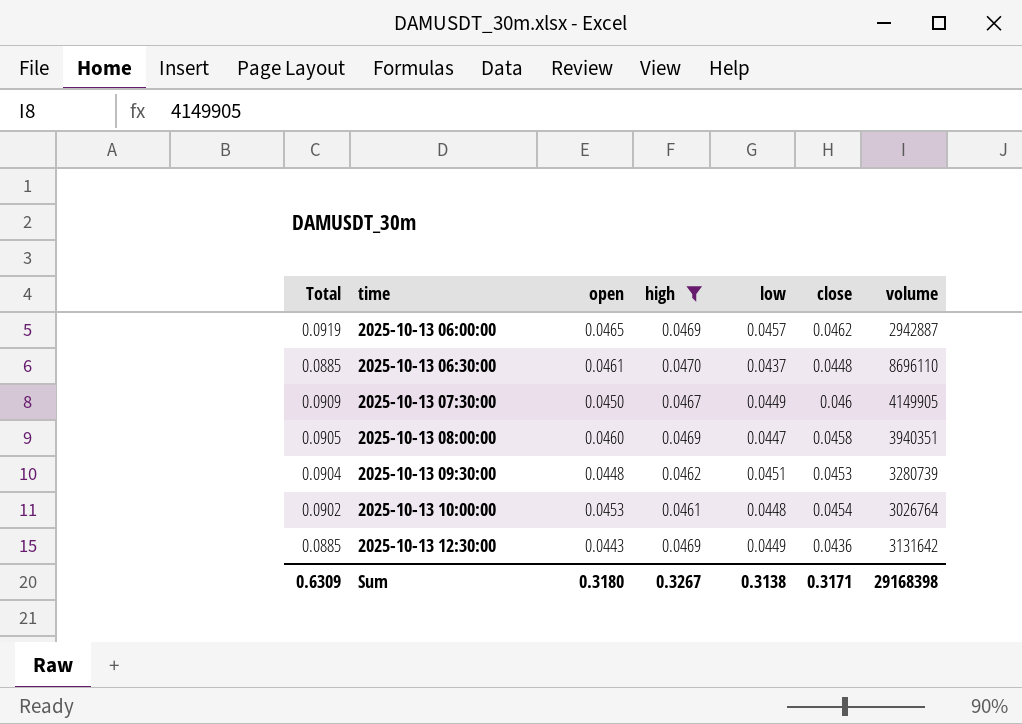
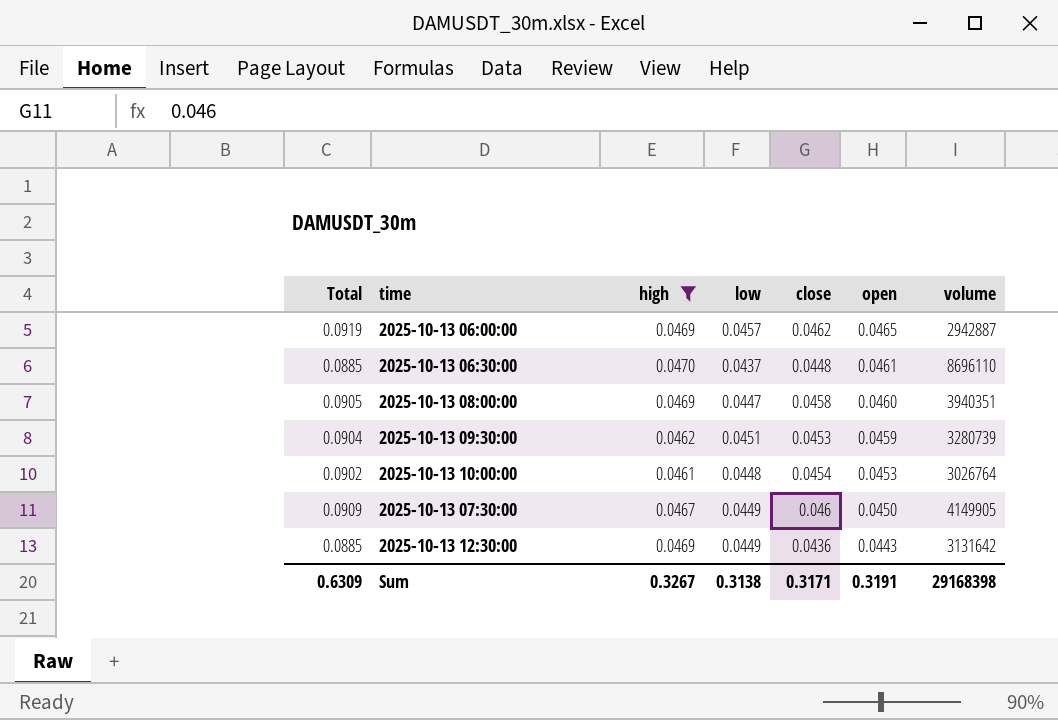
row order: time ascending -> open descending
column open | position: 3 -> 6
2025-10-13 09:30:00 | open: 0.0448 -> 0.0459
Sum | open: 0.3180 -> 0.3191

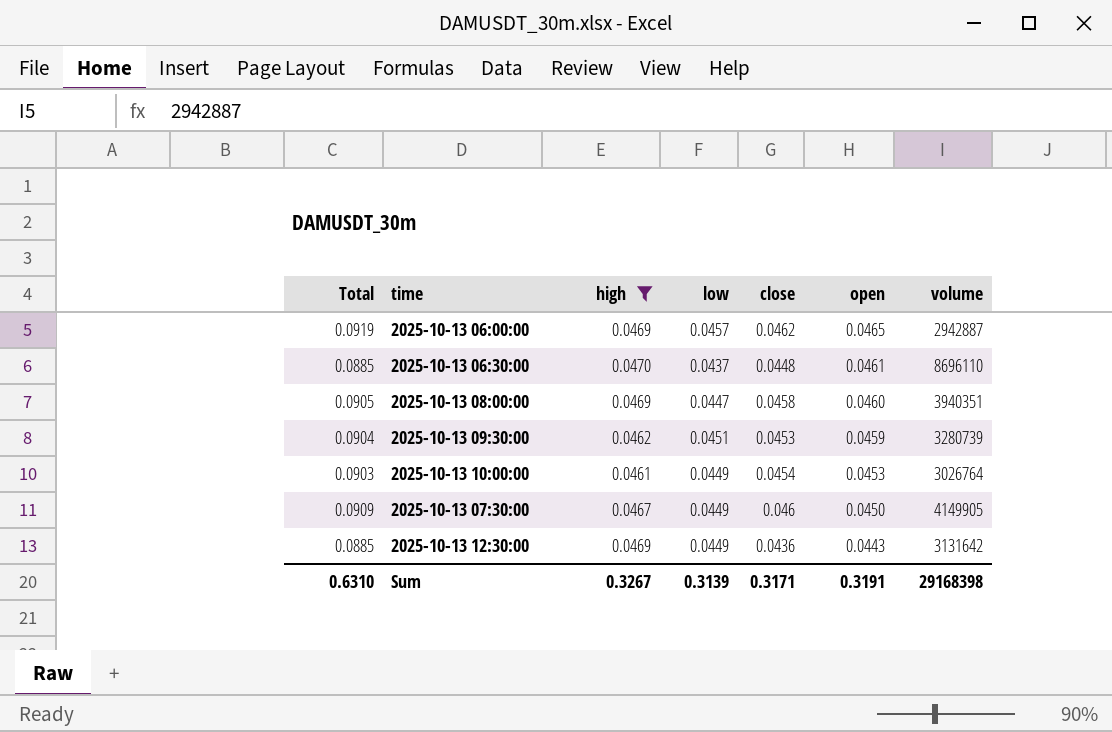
2025-10-13 10:00:00 | Total: 0.0902 -> 0.0903
2025-10-13 10:00:00 | low: 0.0448 -> 0.0449
Sum | Total: 0.6309 -> 0.6310
Sum | low: 0.3138 -> 0.3139

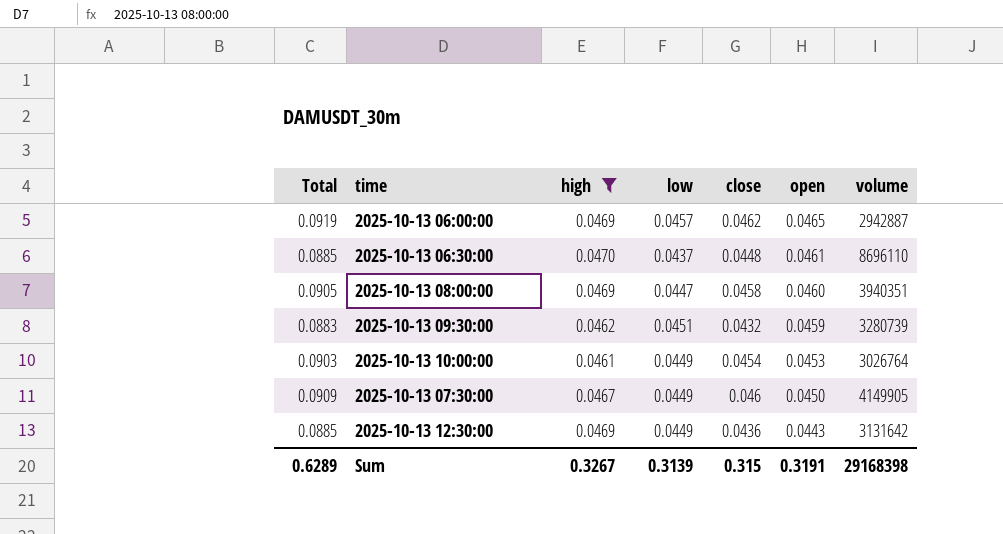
2025-10-13 09:30:00 | Total: 0.0904 -> 0.0883
2025-10-13 09:30:00 | close: 0.0453 -> 0.0432
Sum | Total: 0.6310 -> 0.6289
Sum | close: 0.3171 -> 0.315

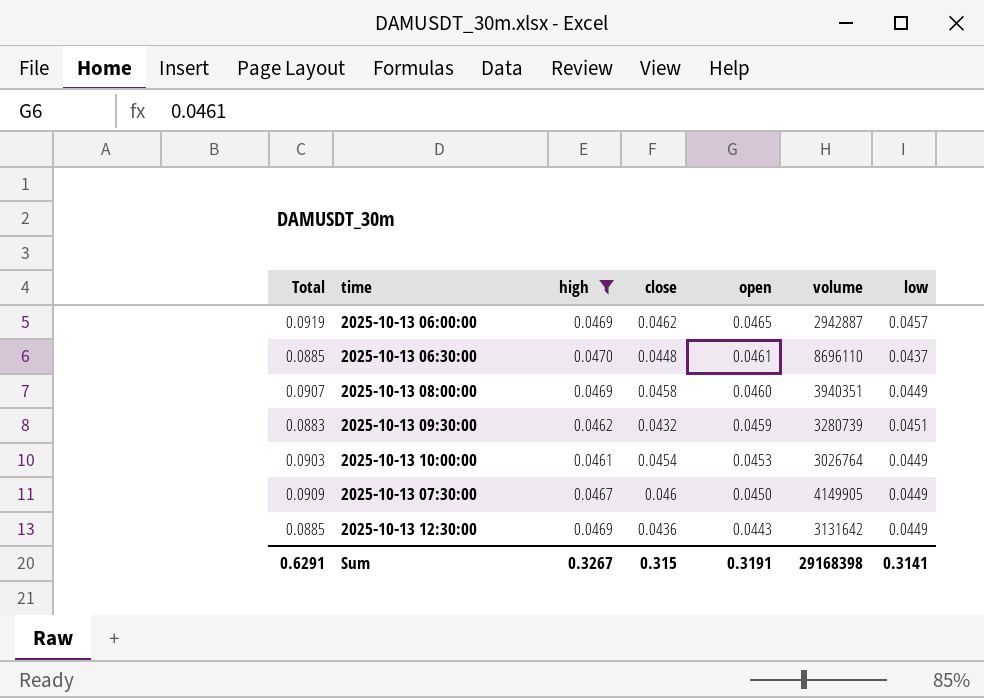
column low | position: 4 -> 7
2025-10-13 08:00:00 | Total: 0.0905 -> 0.0907
2025-10-13 08:00:00 | low: 0.0447 -> 0.0449
Sum | Total: 0.6289 -> 0.6291
Sum | low: 0.3139 -> 0.3141

